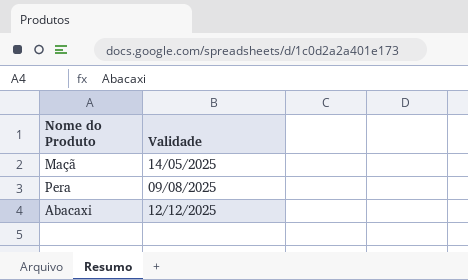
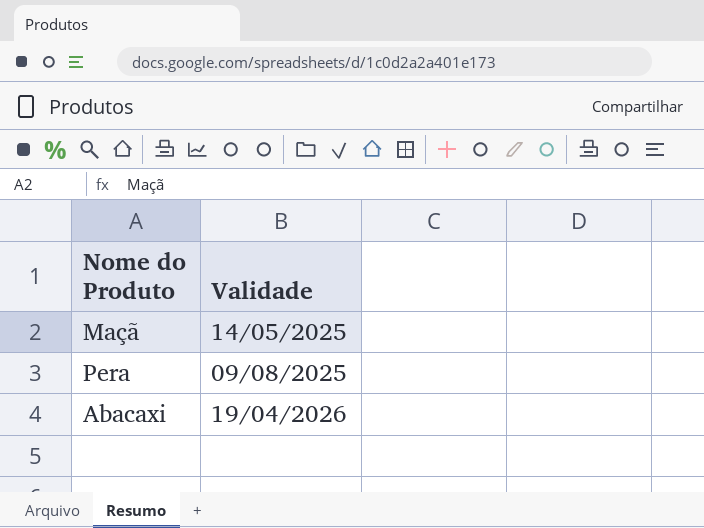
Abacaxi | Validade: 12/12/2025 -> 19/04/2026

